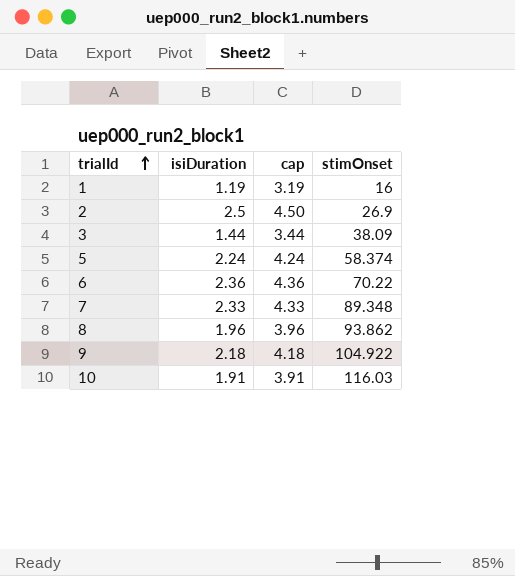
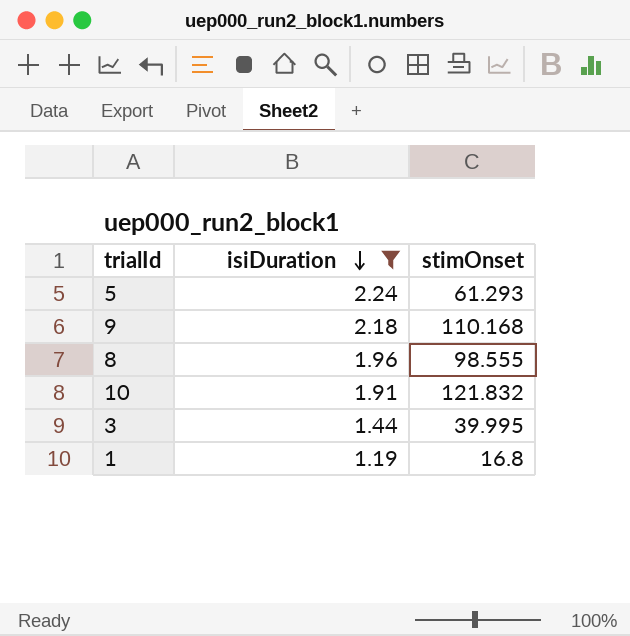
filter: none -> isiDuration <= 2.24
row order: trialId ascending -> isiDuration descending
column cap | formula: [isiDuration] + 2 -> none
5 | stimOnset: 58.374 -> 61.293
9 | stimOnset: 104.922 -> 110.168
8 | stimOnset: 93.862 -> 98.555
10 | stimOnset: 116.03 -> 121.832
3 | stimOnset: 38.09 -> 39.995
1 | stimOnset: 16 -> 16.8

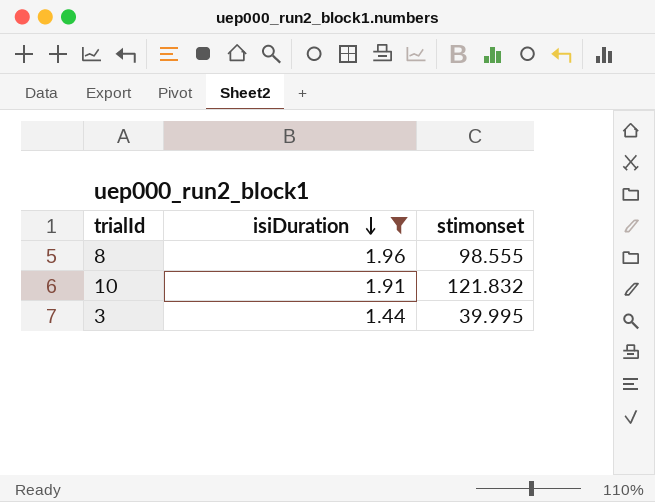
column name: stimOnset -> stimonset
row 5: 2.24 | 61.293 -> none
row 9: 2.18 | 110.168 -> none
row 1: 1.19 | 16.8 -> none

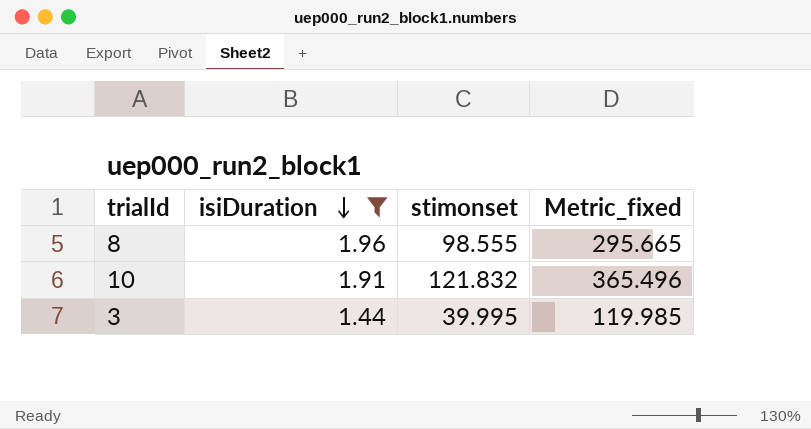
column Metric_fixed | formula: none -> [stimonset] * 3

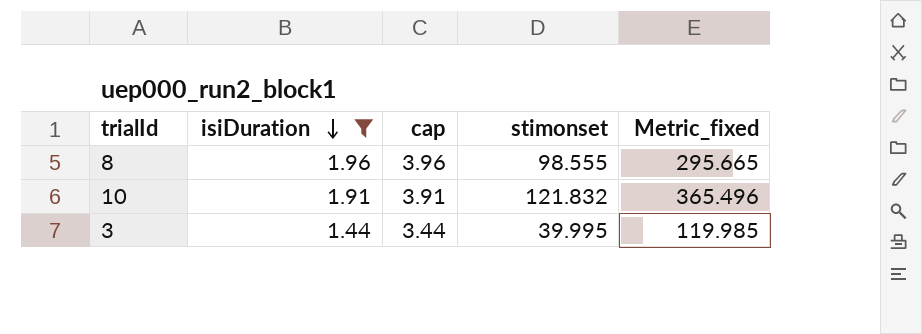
column cap | formula: none -> [isiDuration] + 2

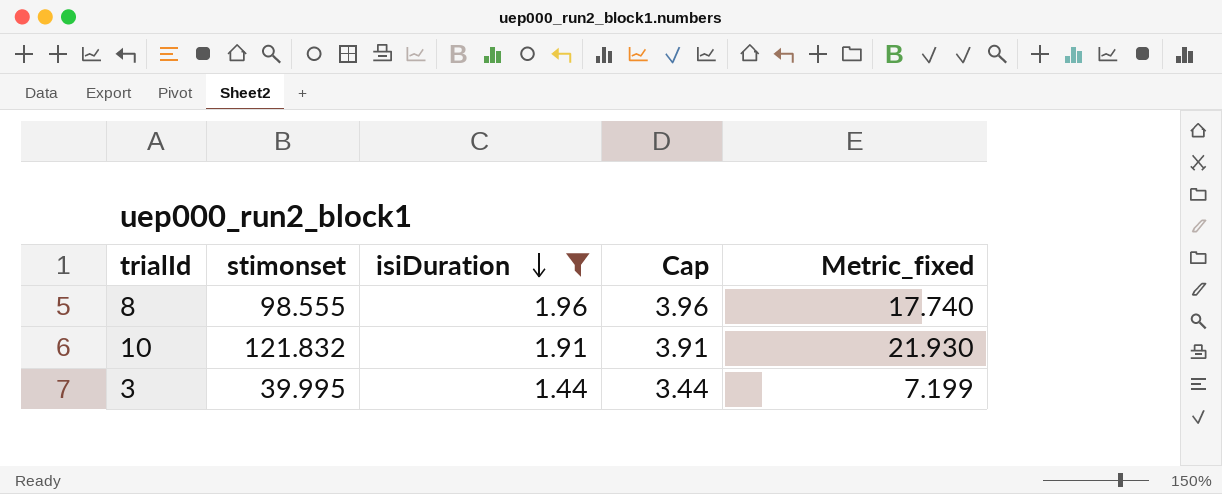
column stimonset | position: 4 -> 2
column name: cap -> Cap
column Metric_fixed | formula: [stimonset] * 3 -> [stimonset] * 0.18

